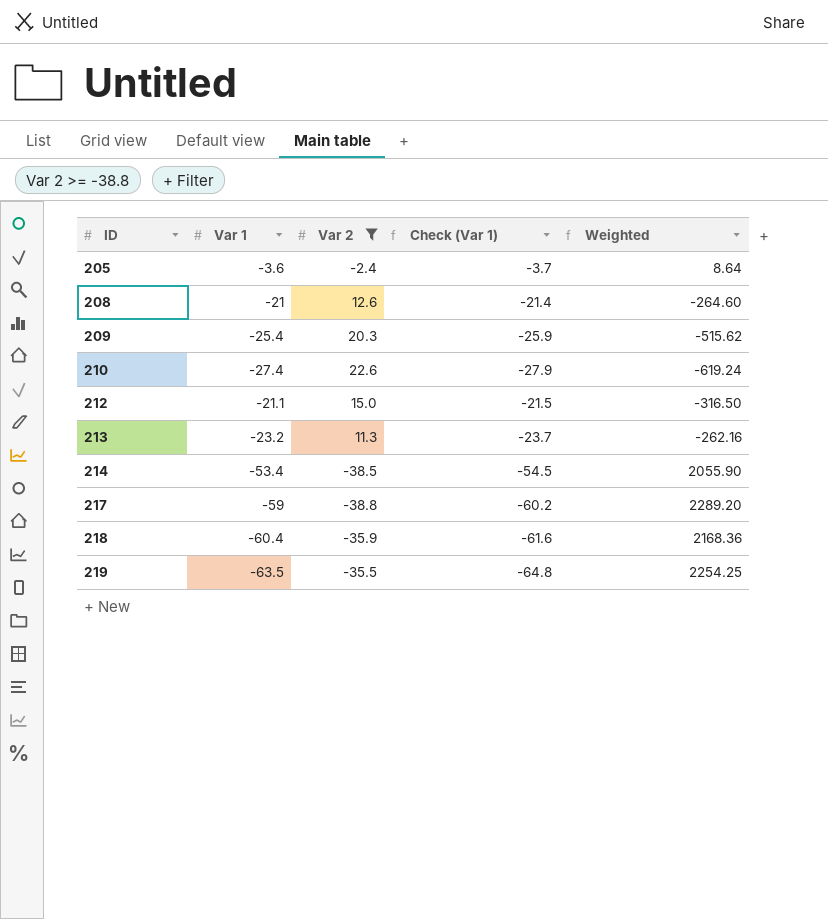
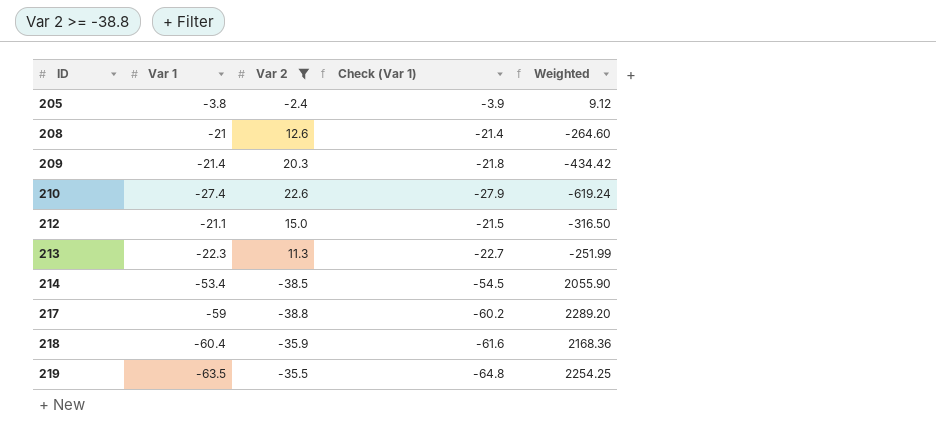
205 | Var 1: -3.6 -> -3.8
205 | Check (Var 1): -3.7 -> -3.9
205 | Weighted: 8.64 -> 9.12
209 | Var 1: -25.4 -> -21.4
209 | Check (Var 1): -25.9 -> -21.8
209 | Weighted: -515.62 -> -434.42
213 | Var 1: -23.2 -> -22.3
213 | Check (Var 1): -23.7 -> -22.7
213 | Weighted: -262.16 -> -251.99

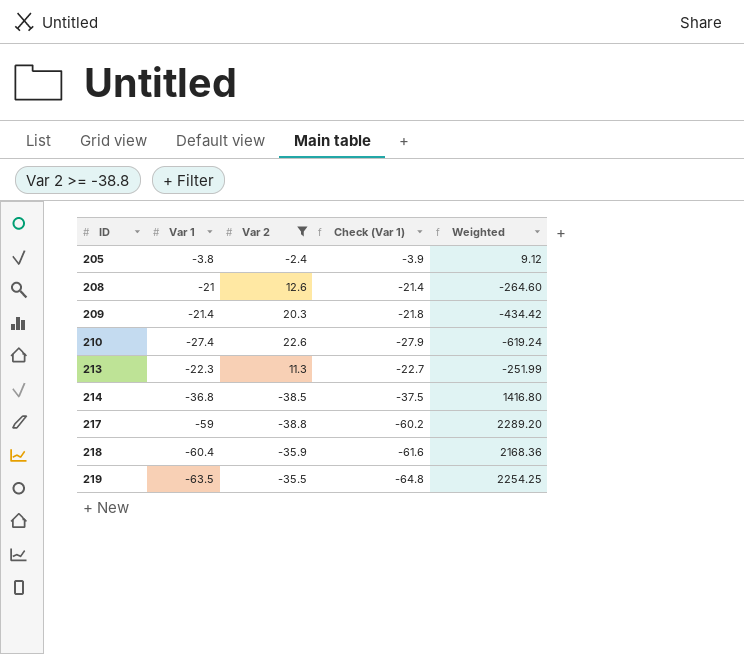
row 212: -21.1 | 15.0 | -21.5 | -316.50 -> none
214 | Var 1: -53.4 -> -36.8
214 | Check (Var 1): -54.5 -> -37.5
214 | Weighted: 2055.90 -> 1416.80

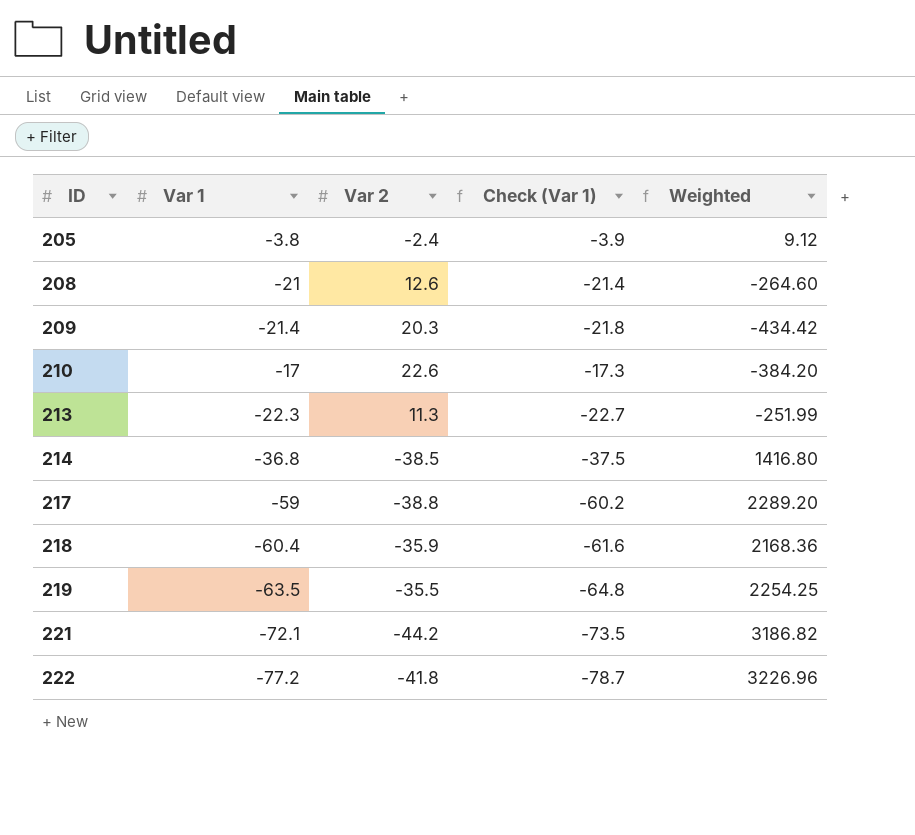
filter: Var 2 >= -38.8 -> none
210 | Var 1: -27.4 -> -17
210 | Check (Var 1): -27.9 -> -17.3
210 | Weighted: -619.24 -> -384.20

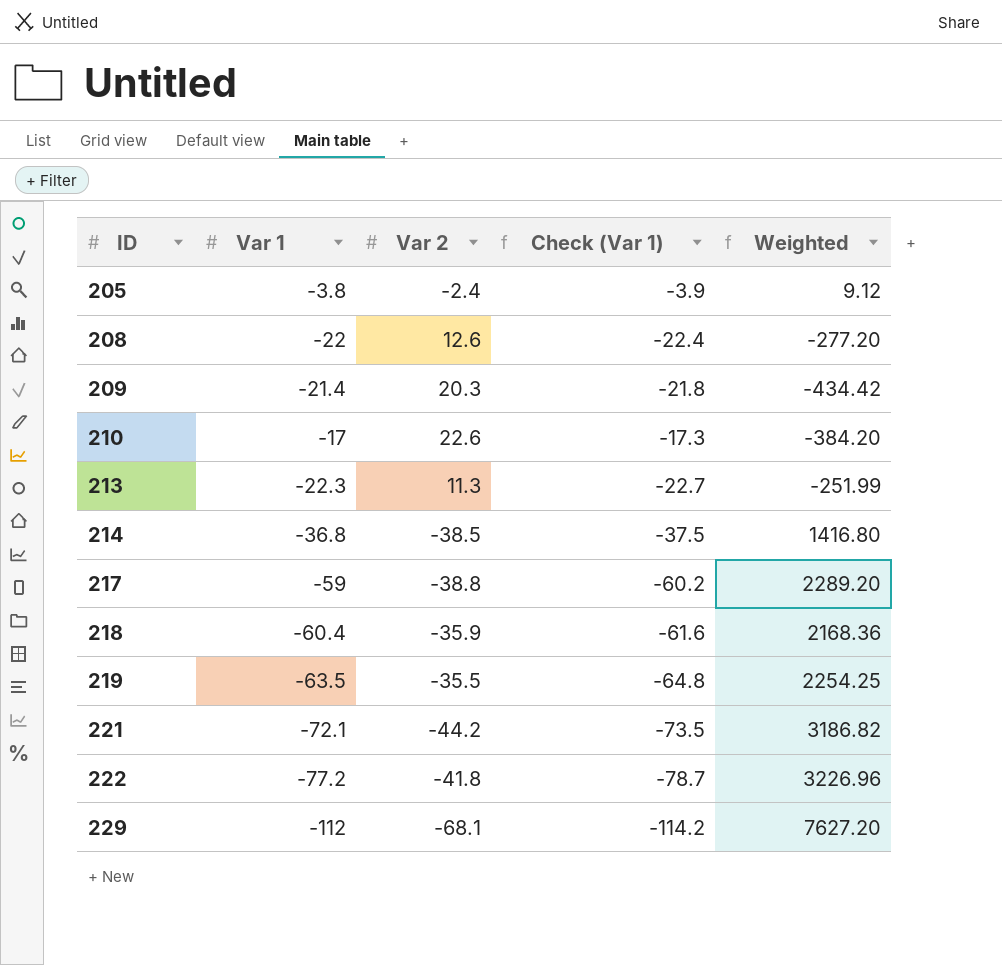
208 | Var 1: -21 -> -22
208 | Check (Var 1): -21.4 -> -22.4
208 | Weighted: -264.60 -> -277.20
row 229: none -> -112 | -68.1 | -114.2 | 7627.20

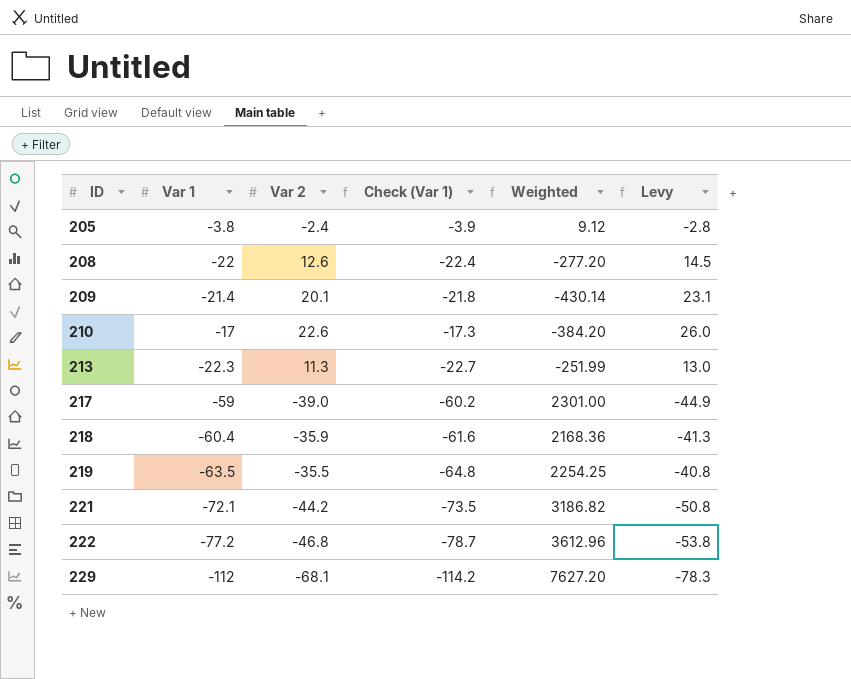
column Levy | formula: none -> [Var 2] * 1.15
row 214: -36.8 | -38.5 | -37.5 | 1416.80 -> none
209 | Var 2: 20.3 -> 20.1
209 | Weighted: -434.42 -> -430.14
217 | Var 2: -38.8 -> -39.0
217 | Weighted: 2289.20 -> 2301.00
222 | Var 2: -41.8 -> -46.8
222 | Weighted: 3226.96 -> 3612.96

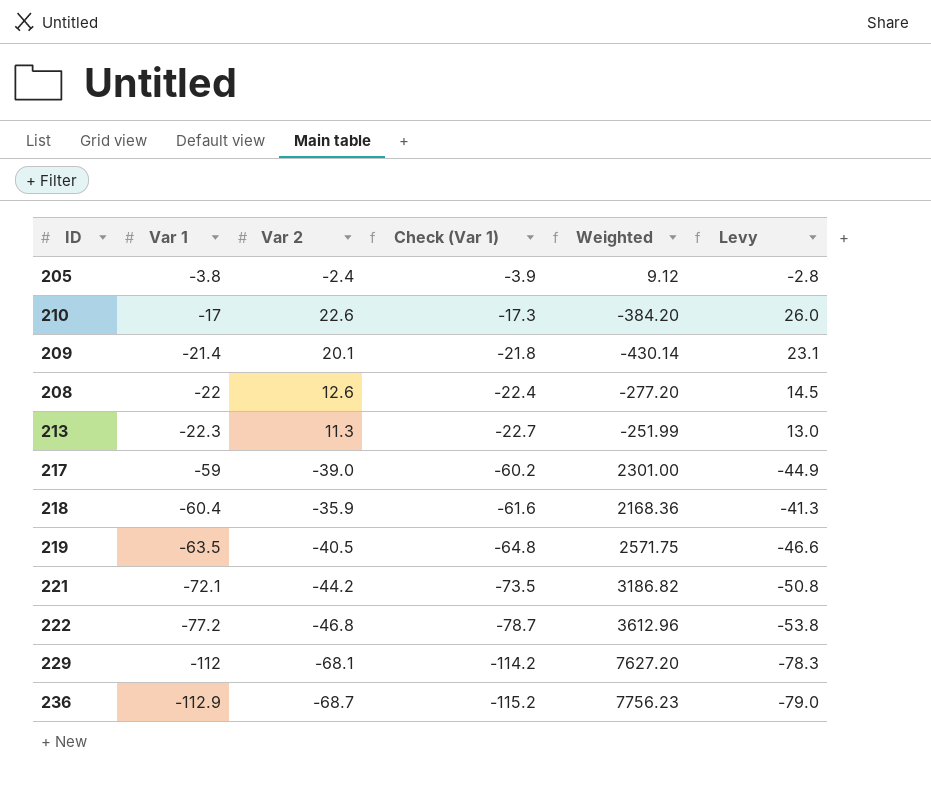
row order: ID ascending -> Var 1 descending
219 | Var 2: -35.5 -> -40.5
219 | Weighted: 2254.25 -> 2571.75
219 | Levy: -40.8 -> -46.6
row 236: none -> -112.9 | -68.7 | -115.2 | 7756.23 | -79.0

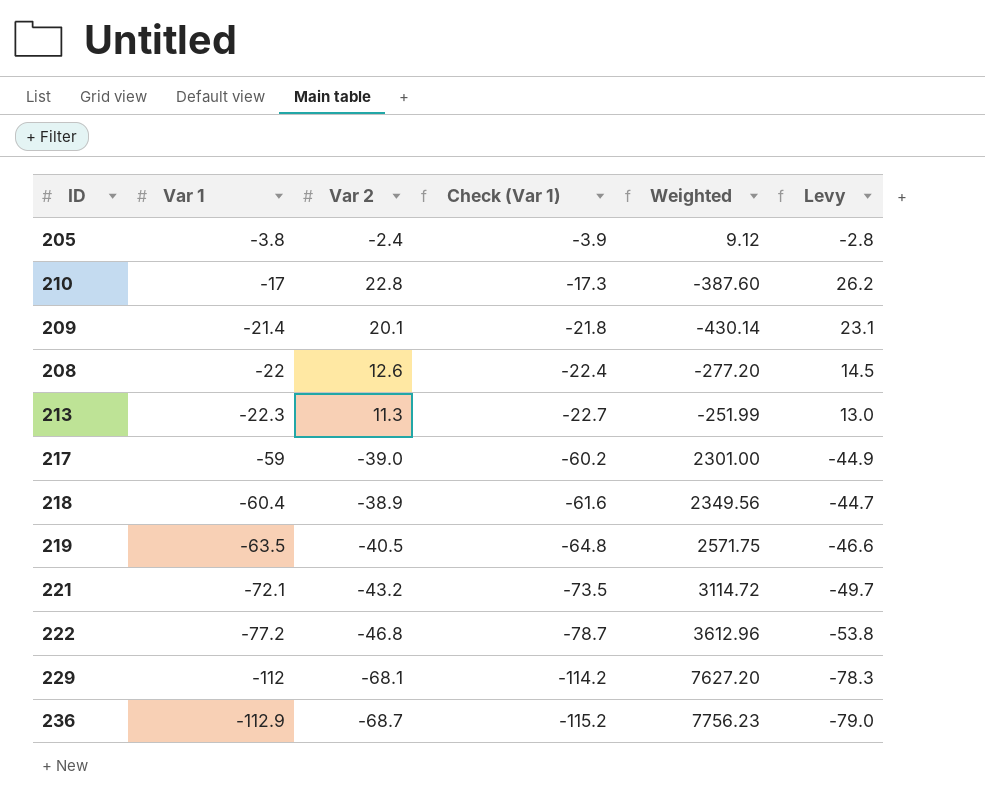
210 | Var 2: 22.6 -> 22.8
210 | Weighted: -384.20 -> -387.60
210 | Levy: 26.0 -> 26.2
218 | Var 2: -35.9 -> -38.9
218 | Weighted: 2168.36 -> 2349.56
218 | Levy: -41.3 -> -44.7
221 | Var 2: -44.2 -> -43.2
221 | Weighted: 3186.82 -> 3114.72
221 | Levy: -50.8 -> -49.7

